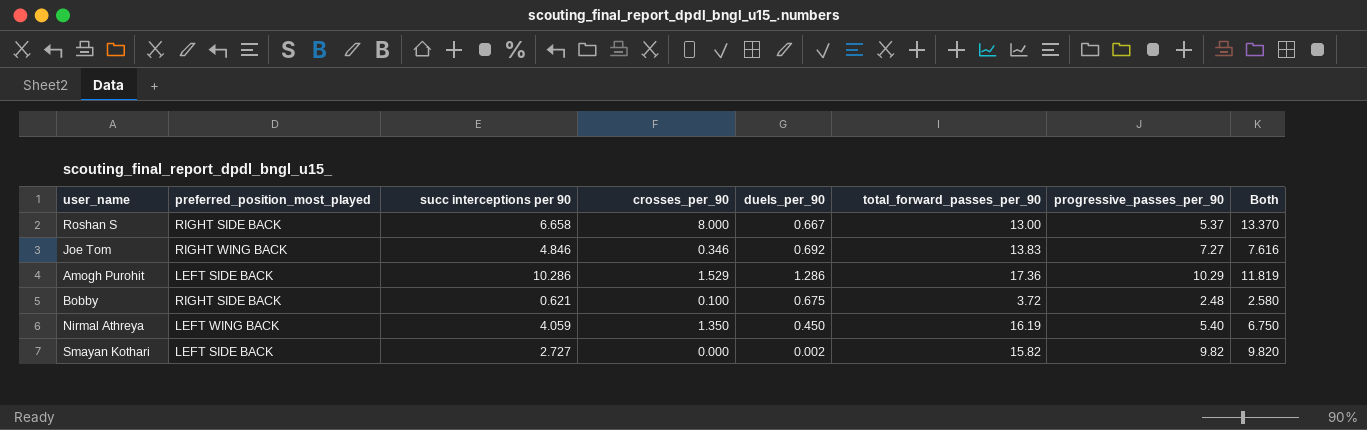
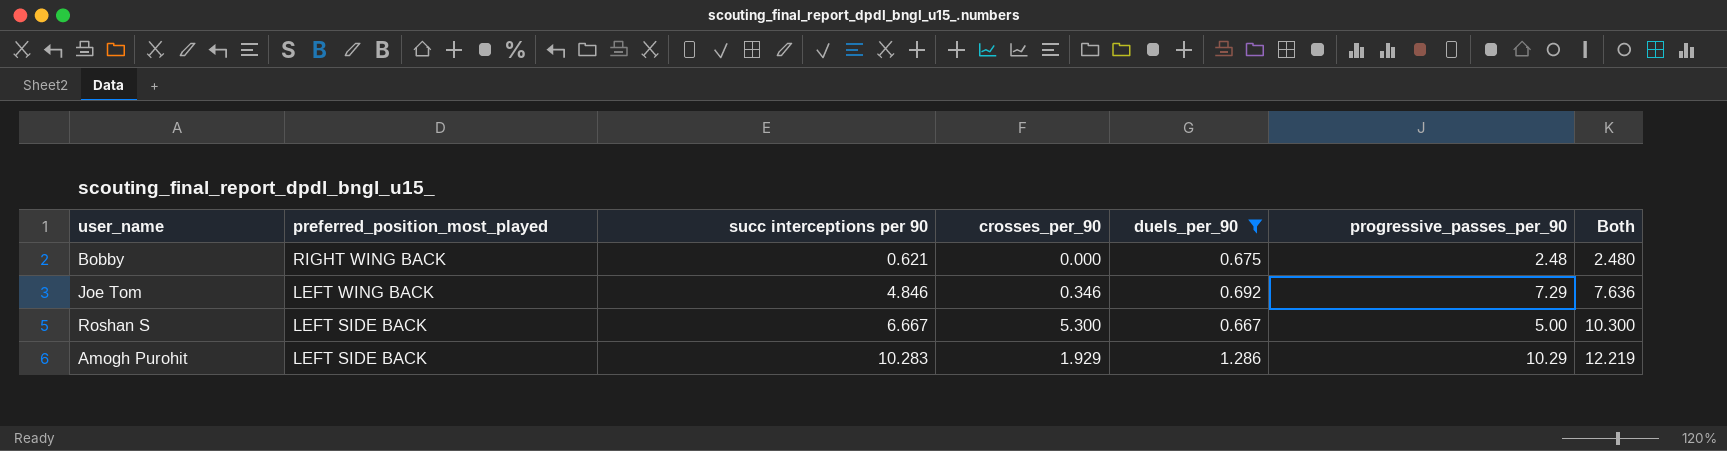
filter: none -> duels_per_90 >= 0.667
row order: none -> preferred_position_most_played descending
column total_forward_passes_per_90 | position: 6 -> none
Bobby | preferred_position_most_played: RIGHT SIDE BACK -> RIGHT WING BACK
Bobby | crosses_per_90: 0.100 -> 0.000
Bobby | Both: 2.580 -> 2.480
Joe Tom | preferred_position_most_played: RIGHT WING BACK -> LEFT WING BACK
Joe Tom | progressive_passes_per_90: 7.27 -> 7.29
Joe Tom | Both: 7.616 -> 7.636
Roshan S | preferred_position_most_played: RIGHT SIDE BACK -> LEFT SIDE BACK
Roshan S | succ interceptions per 90: 6.658 -> 6.667
Roshan S | crosses_per_90: 8.000 -> 5.300
Roshan S | progressive_passes_per_90: 5.37 -> 5.00
Roshan S | Both: 13.370 -> 10.300
Amogh Purohit | succ interceptions per 90: 10.286 -> 10.283
Amogh Purohit | crosses_per_90: 1.529 -> 1.929
Amogh Purohit | Both: 11.819 -> 12.219

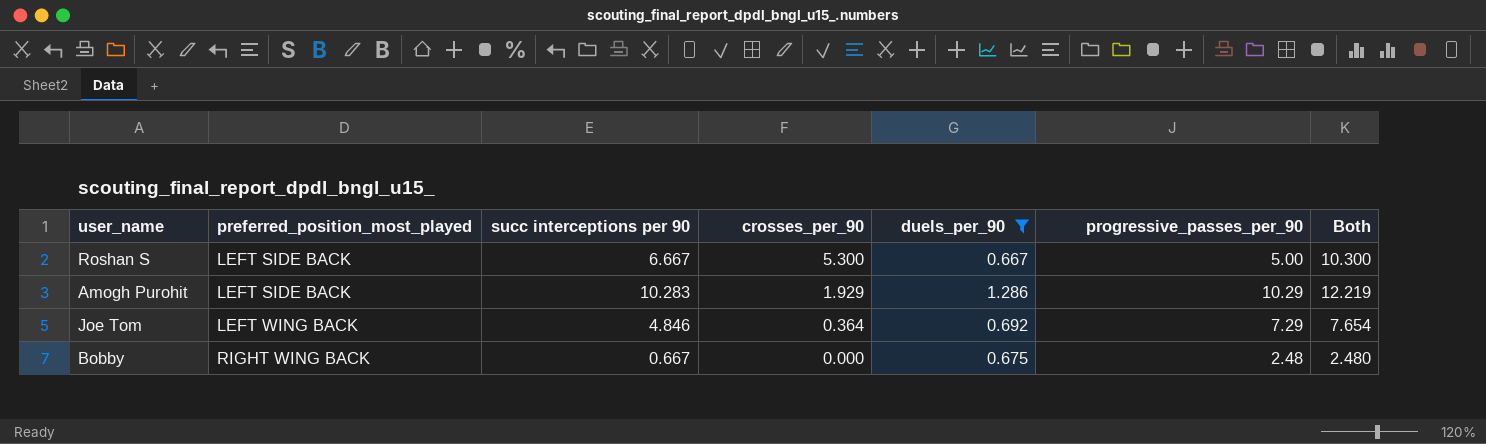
row order: preferred_position_most_played descending -> preferred_position_most_played ascending
Joe Tom | crosses_per_90: 0.346 -> 0.364
Joe Tom | Both: 7.636 -> 7.654
Bobby | succ interceptions per 90: 0.621 -> 0.667

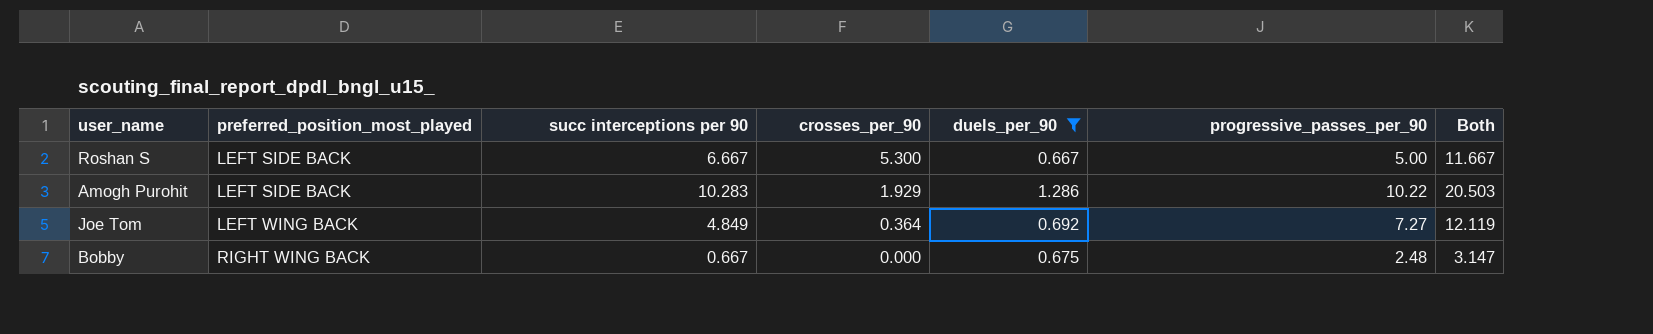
column Both | formula: [crosses_per_90] + [progressive_passes_per_90] -> [succ interceptions per 90] + [progressive_passes_per_90]
Amogh Purohit | progressive_passes_per_90: 10.29 -> 10.22
Joe Tom | succ interceptions per 90: 4.846 -> 4.849
Joe Tom | progressive_passes_per_90: 7.29 -> 7.27

